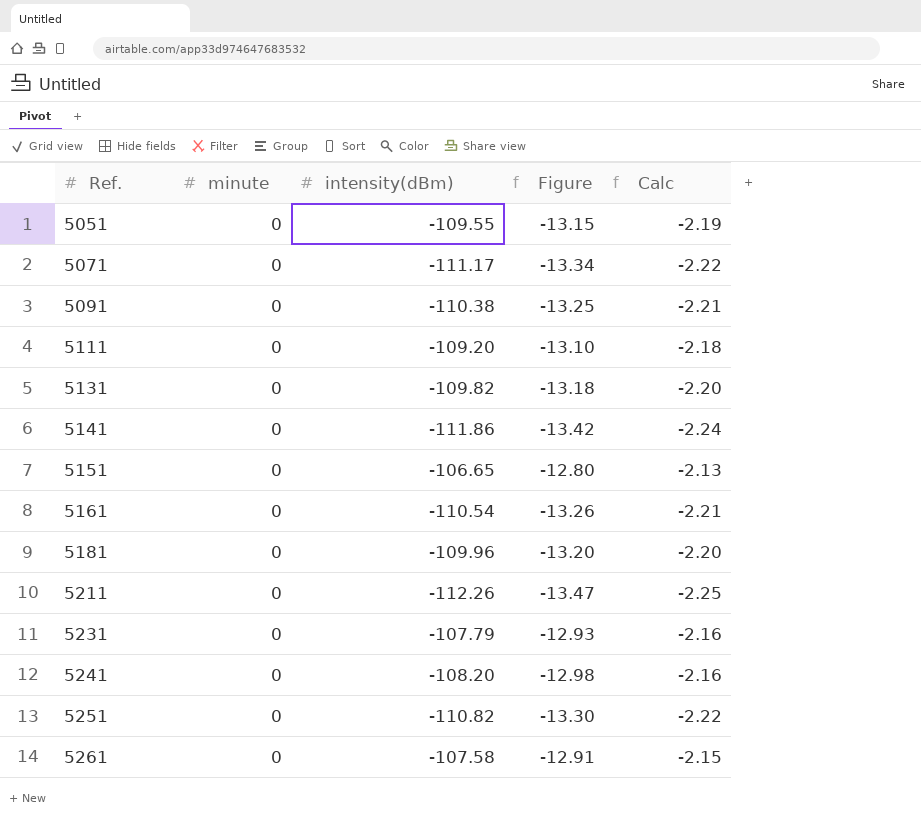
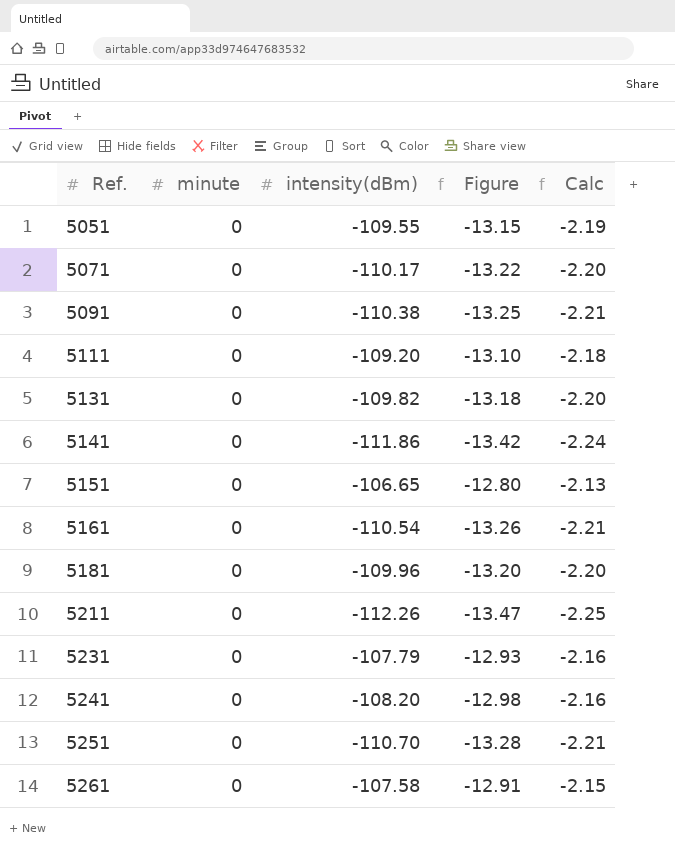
5071 | intensity(dBm): -111.17 -> -110.17
5071 | Figure: -13.34 -> -13.22
5071 | Calc: -2.22 -> -2.20
5251 | intensity(dBm): -110.82 -> -110.70
5251 | Figure: -13.30 -> -13.28
5251 | Calc: -2.22 -> -2.21

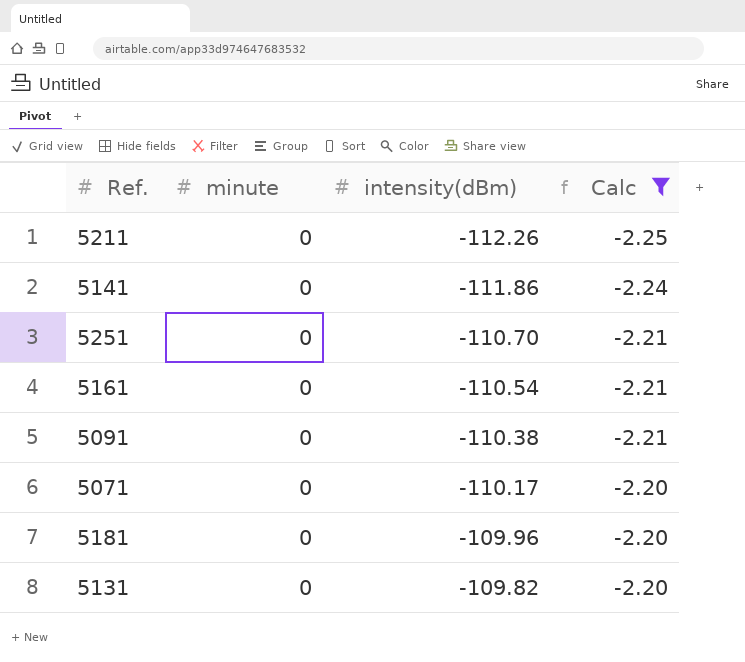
filter: none -> Calc <= -2.20
row order: Ref. ascending -> intensity(dBm) ascending
column Figure | formula: [intensity(dBm)] * 0.12 -> none

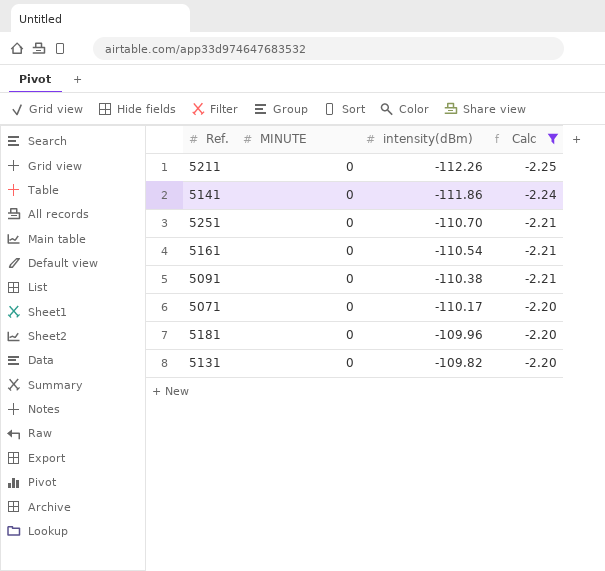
column name: minute -> MINUTE

